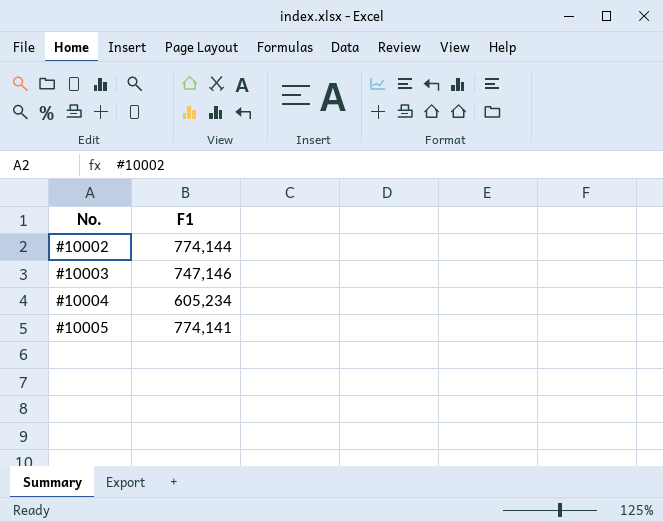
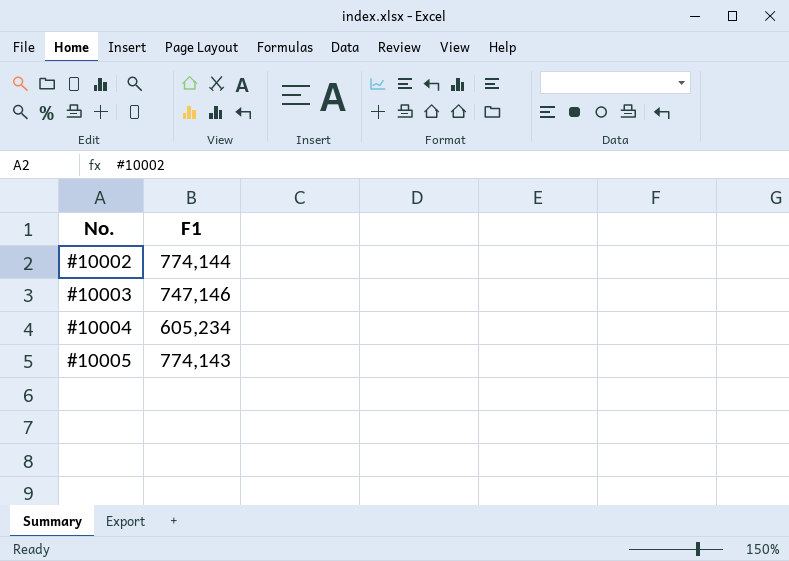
#10005 | F1: 774,141 -> 774,143

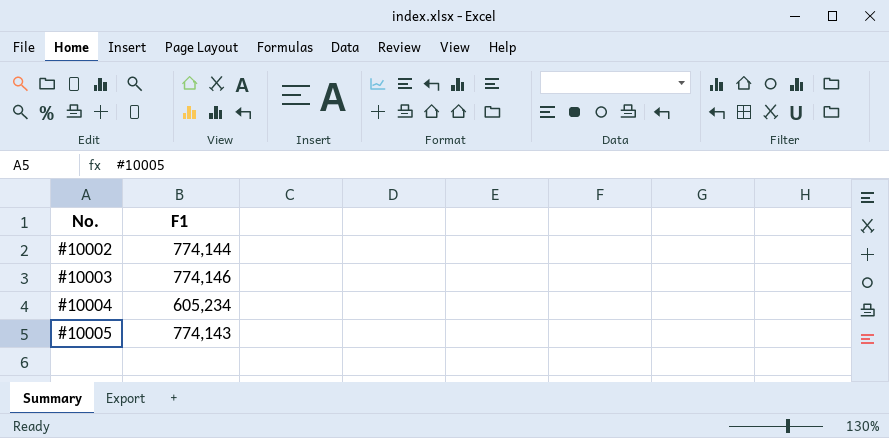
#10003 | F1: 747,146 -> 774,146

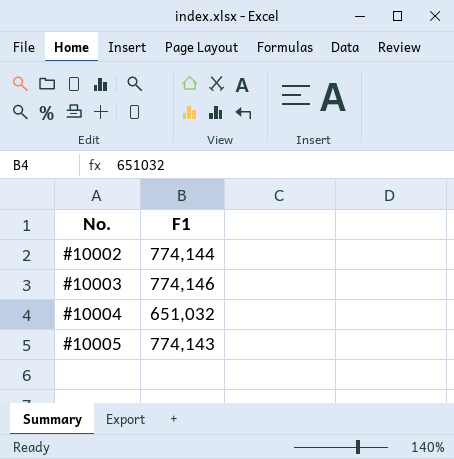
#10004 | F1: 605,234 -> 651,032

